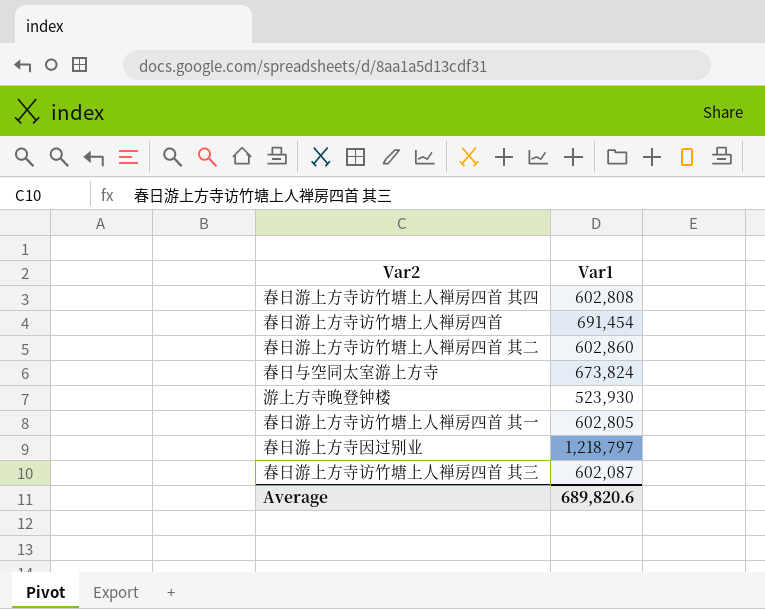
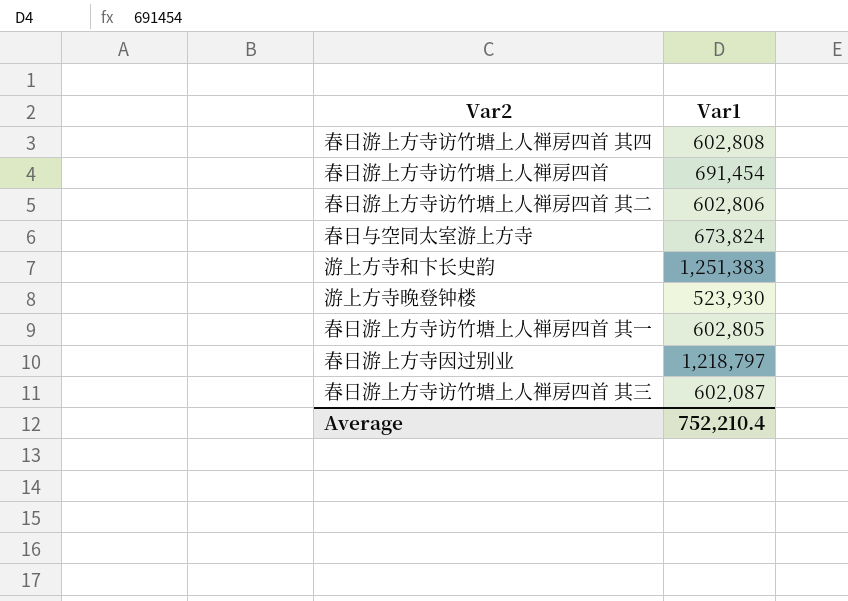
春日游上方寺访竹塘上人禅房四首 其二 | Var1: 602,860 -> 602,806
row 游上方寺和卞长史韵: none -> 1,251,383
Average | Var1: 689,820.6 -> 752,210.4

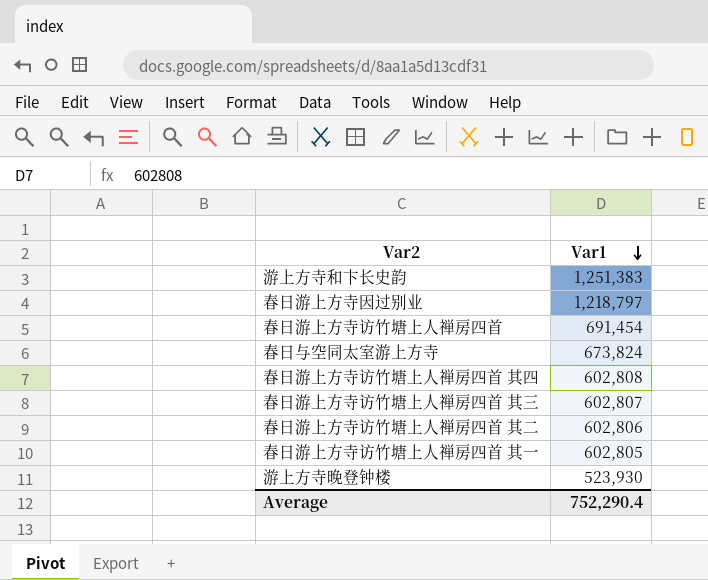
row order: none -> Var1 descending
春日游上方寺访竹塘上人禅房四首 其三 | Var1: 602,087 -> 602,807
Average | Var1: 752,210.4 -> 752,290.4

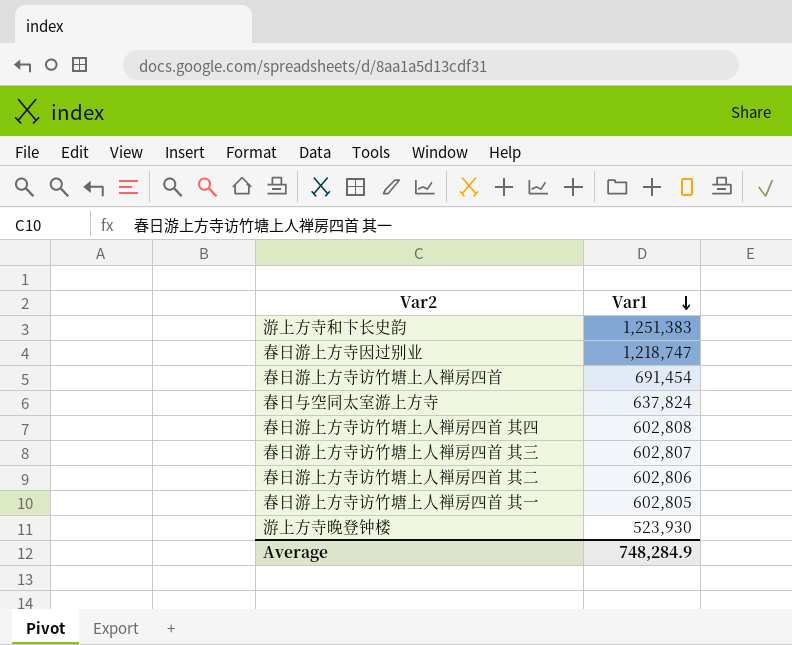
春日游上方寺因过别业 | Var1: 1,218,797 -> 1,218,747
春日与空同太室游上方寺 | Var1: 673,824 -> 637,824
Average | Var1: 752,290.4 -> 748,284.9

